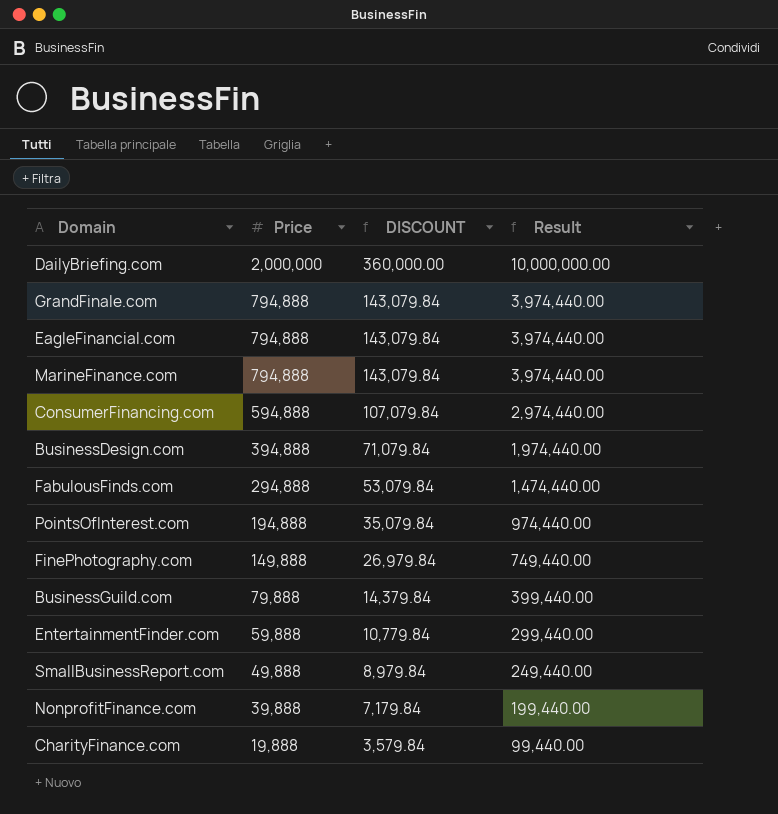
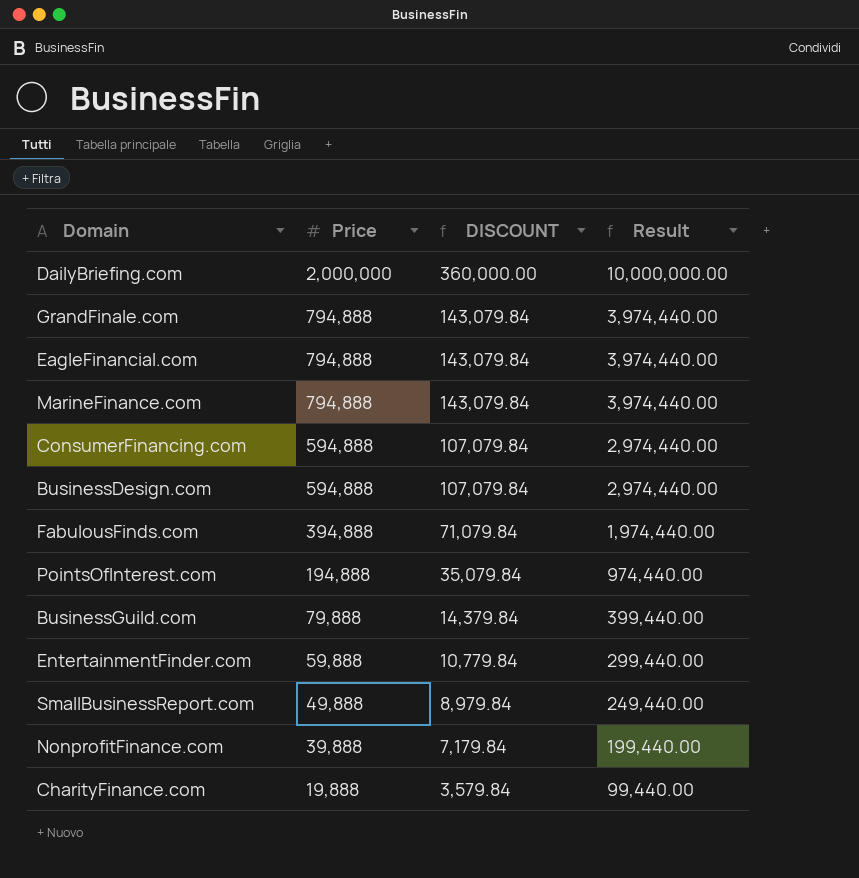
row FinePhotography.com: 149,888 | 26,979.84 | 749,440.00 -> none
BusinessDesign.com | Price: 394,888 -> 594,888
BusinessDesign.com | DISCOUNT: 71,079.84 -> 107,079.84
BusinessDesign.com | Result: 1,974,440.00 -> 2,974,440.00
FabulousFinds.com | Price: 294,888 -> 394,888
FabulousFinds.com | DISCOUNT: 53,079.84 -> 71,079.84
FabulousFinds.com | Result: 1,474,440.00 -> 1,974,440.00

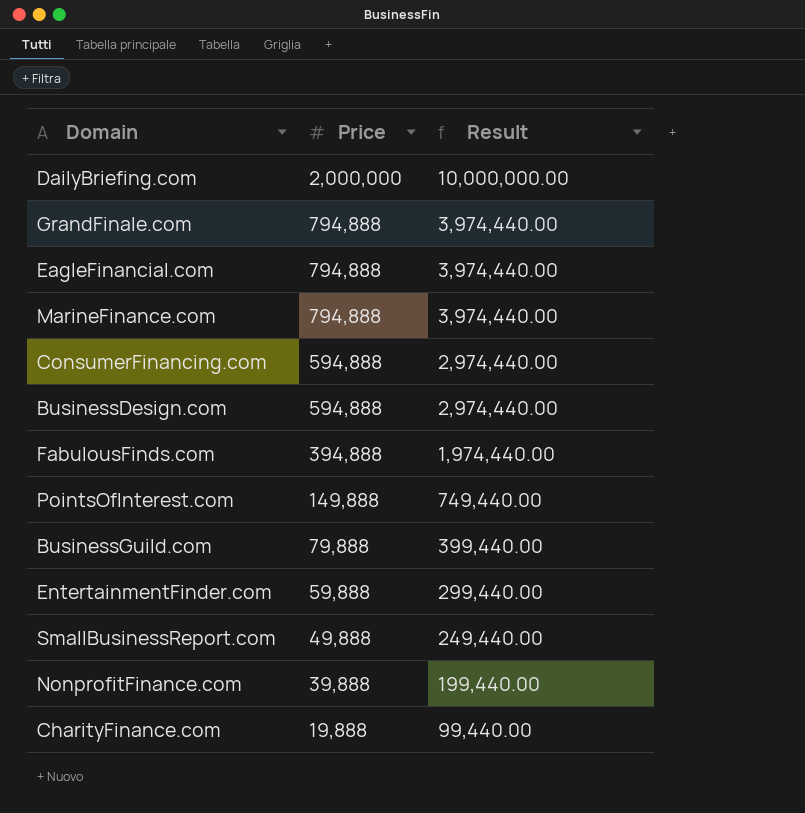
column DISCOUNT | formula: [Price] * 0.18 -> none
PointsOfInterest.com | Price: 194,888 -> 149,888
PointsOfInterest.com | Result: 974,440.00 -> 749,440.00

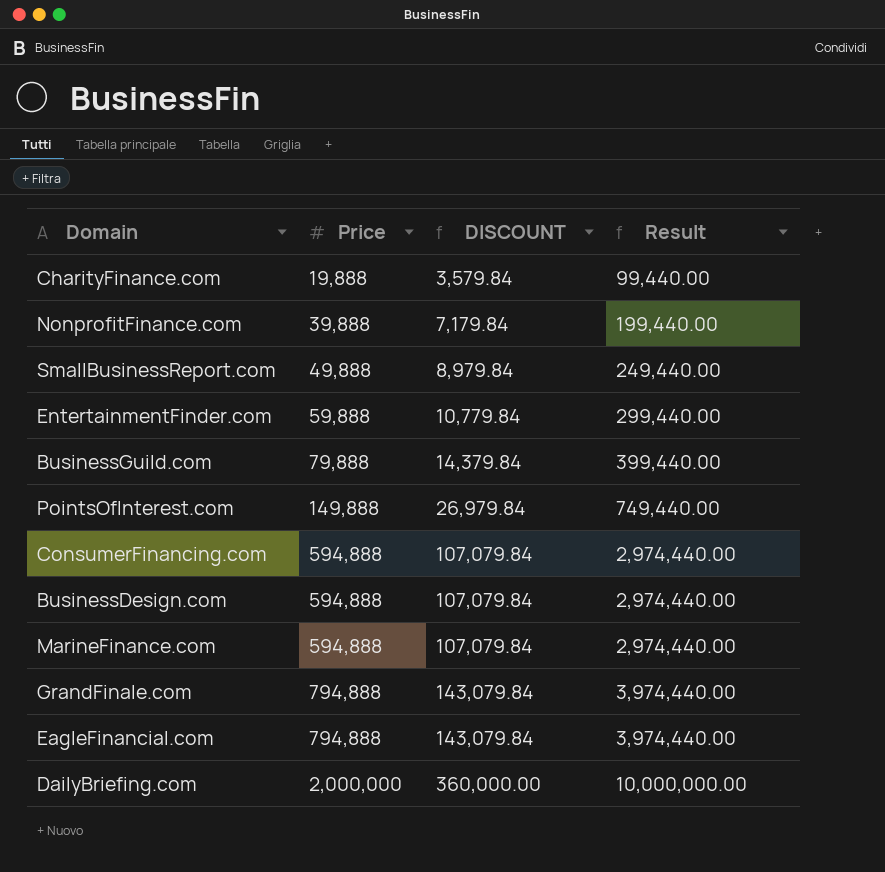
row order: Price descending -> Price ascending
column DISCOUNT | formula: none -> [Price] * 0.18
row FabulousFinds.com: 394,888 | 1,974,440.00 -> none
MarineFinance.com | Price: 794,888 -> 594,888
MarineFinance.com | Result: 3,974,440.00 -> 2,974,440.00

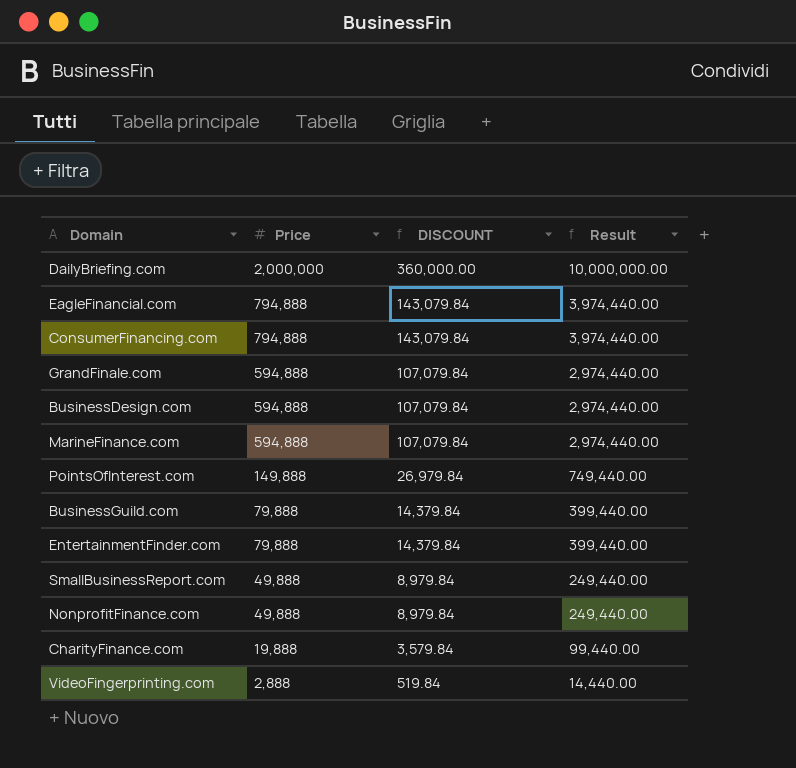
row order: Price ascending -> Price descending
ConsumerFinancing.com | Price: 594,888 -> 794,888
ConsumerFinancing.com | DISCOUNT: 107,079.84 -> 143,079.84
ConsumerFinancing.com | Result: 2,974,440.00 -> 3,974,440.00
GrandFinale.com | Price: 794,888 -> 594,888
GrandFinale.com | DISCOUNT: 143,079.84 -> 107,079.84
GrandFinale.com | Result: 3,974,440.00 -> 2,974,440.00
EntertainmentFinder.com | Price: 59,888 -> 79,888
EntertainmentFinder.com | DISCOUNT: 10,779.84 -> 14,379.84
EntertainmentFinder.com | Result: 299,440.00 -> 399,440.00
NonprofitFinance.com | Price: 39,888 -> 49,888
NonprofitFinance.com | DISCOUNT: 7,179.84 -> 8,979.84
NonprofitFinance.com | Result: 199,440.00 -> 249,440.00
row VideoFingerprinting.com: none -> 2,888 | 519.84 | 14,440.00

